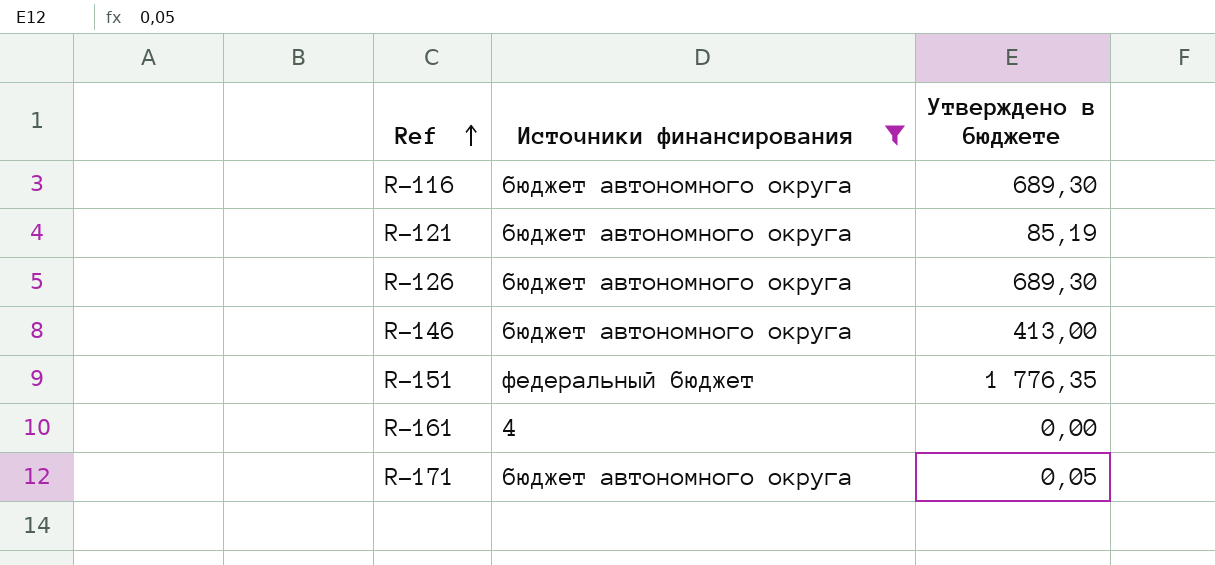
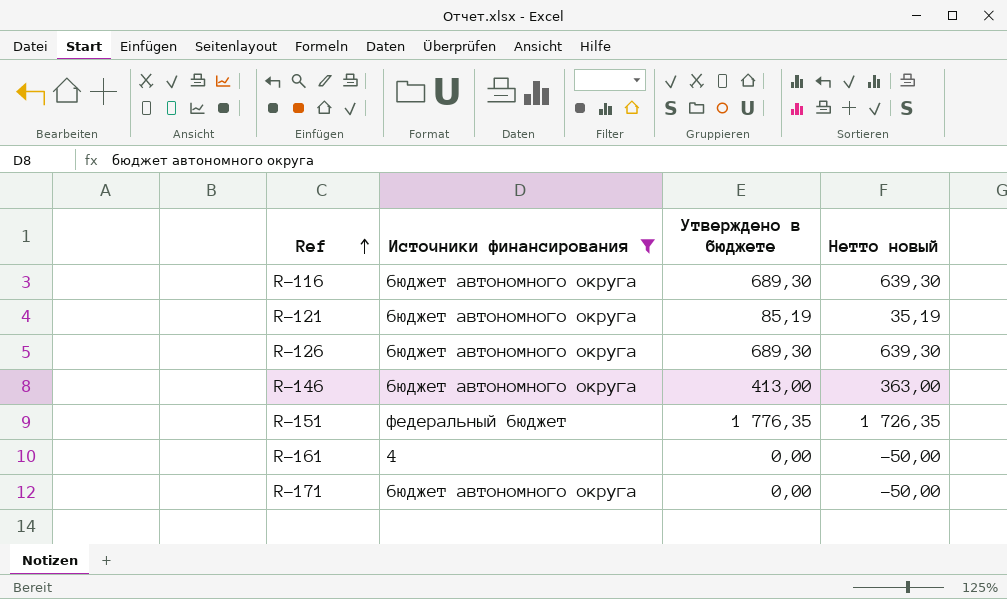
column Нетто новый | formula: none -> [Утверждено в бюджете] - 50
R-171 | Утверждено в бюджете: 0,05 -> 0,00

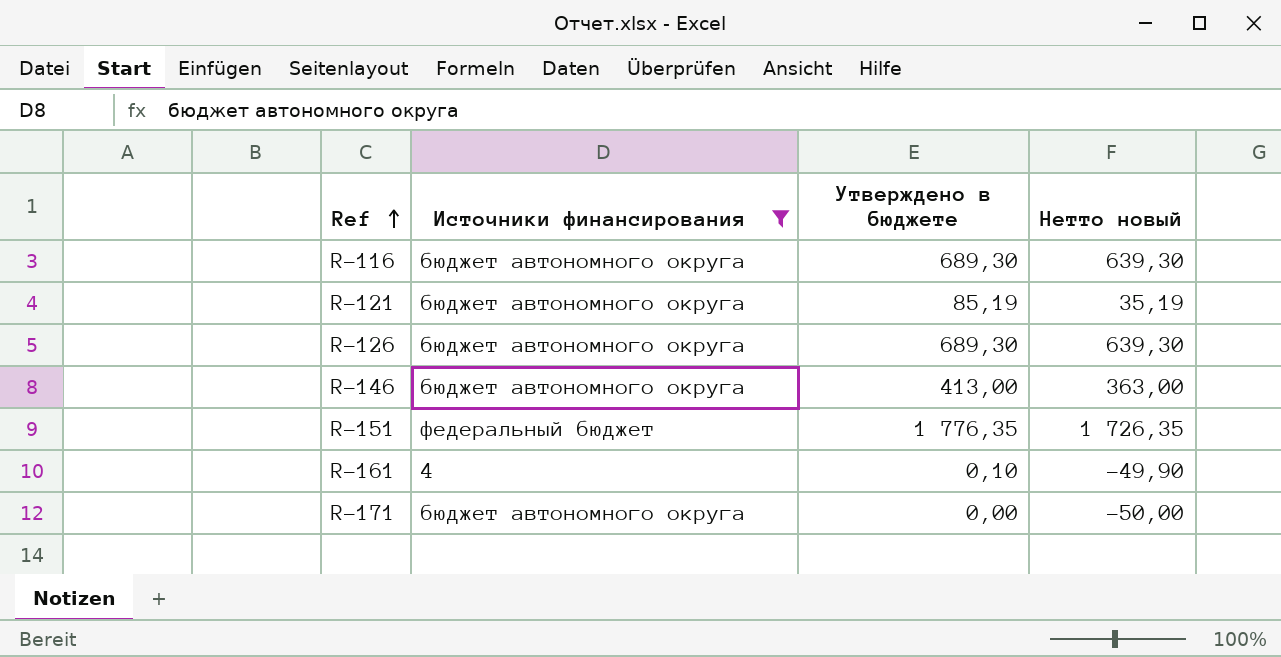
R-161 | Утверждено в бюджете: 0,00 -> 0,10
R-161 | Нетто новый: -50,00 -> -49,90

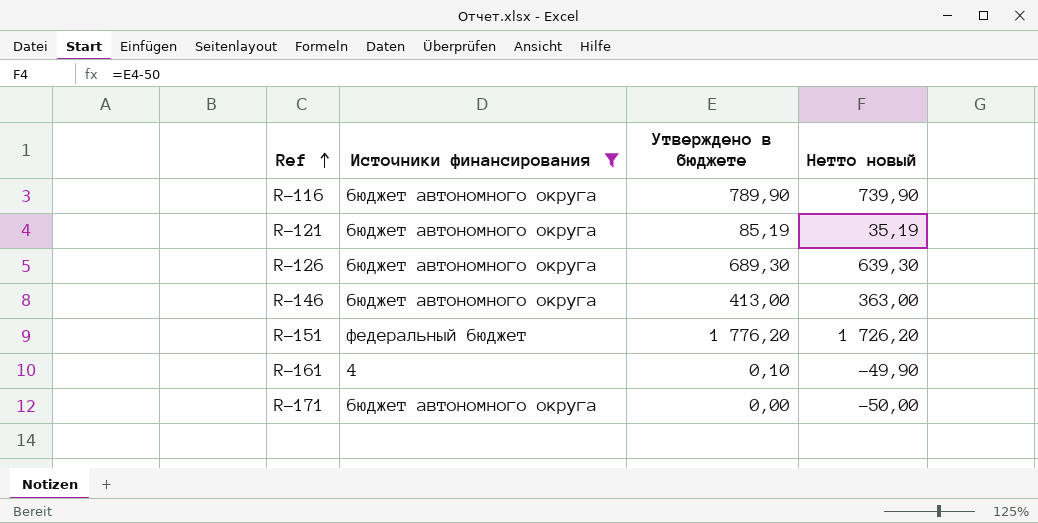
R-116 | Утверждено в бюджете: 689,30 -> 789,90
R-116 | Нетто новый: 639,30 -> 739,90
R-151 | Утверждено в бюджете: 1 776,35 -> 1 776,20
R-151 | Нетто новый: 1 726,35 -> 1 726,20

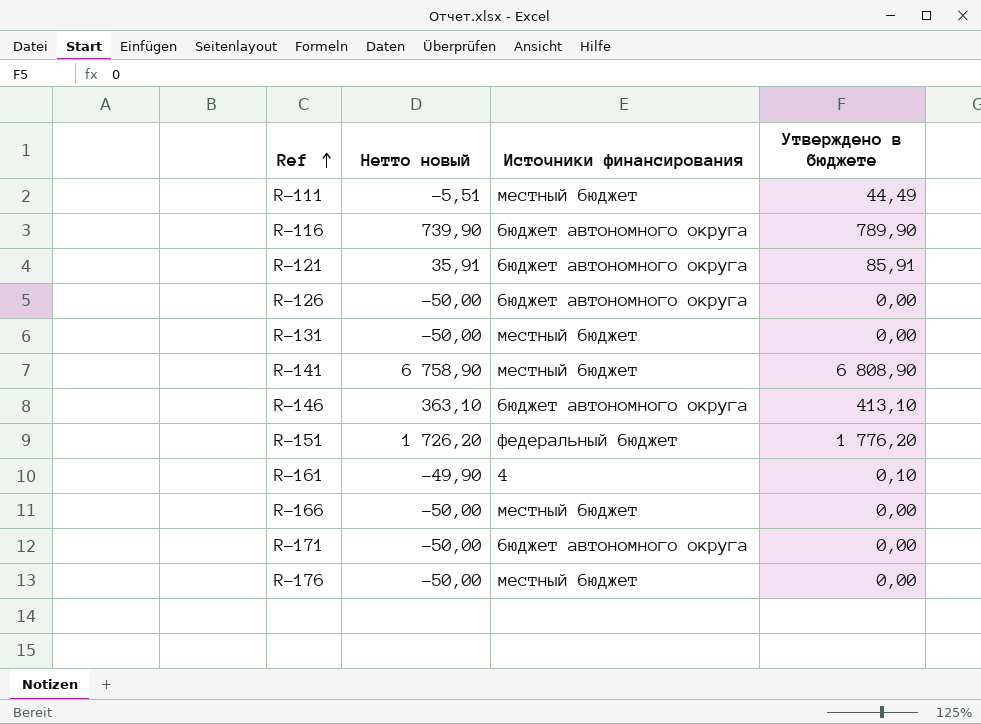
filter: Источники финансирования != местный бюджет -> none
column Нетто новый | position: 4 -> 2
R-121 | Нетто новый: 35,19 -> 35,91
R-121 | Утверждено в бюджете: 85,19 -> 85,91
R-126 | Нетто новый: 639,30 -> -50,00
R-126 | Утверждено в бюджете: 689,30 -> 0,00
R-146 | Нетто новый: 363,00 -> 363,10
R-146 | Утверждено в бюджете: 413,00 -> 413,10

